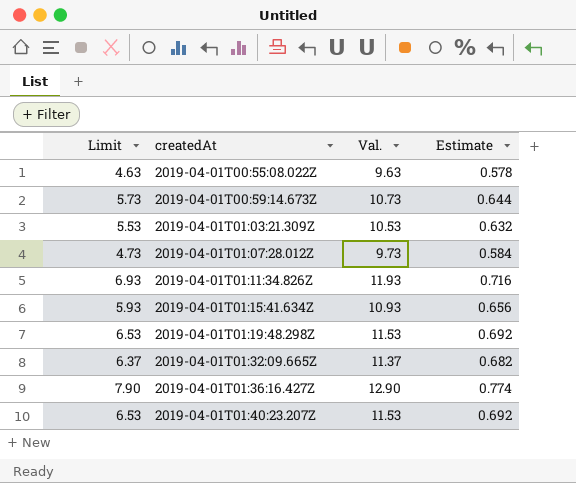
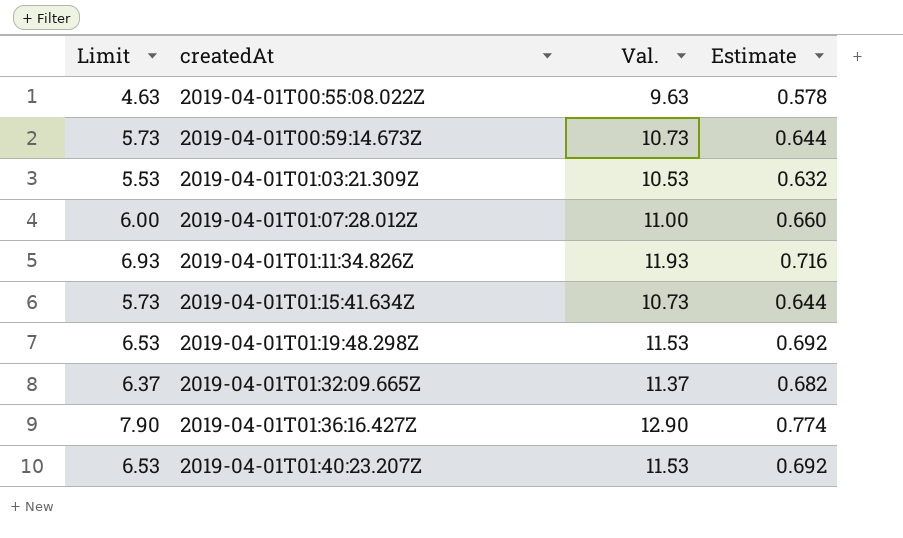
2019-04-01T01:07:28.012Z | Limit: 4.73 -> 6.00
2019-04-01T01:07:28.012Z | Val.: 9.73 -> 11.00
2019-04-01T01:07:28.012Z | Estimate: 0.584 -> 0.660
2019-04-01T01:15:41.634Z | Limit: 5.93 -> 5.73
2019-04-01T01:15:41.634Z | Val.: 10.93 -> 10.73
2019-04-01T01:15:41.634Z | Estimate: 0.656 -> 0.644

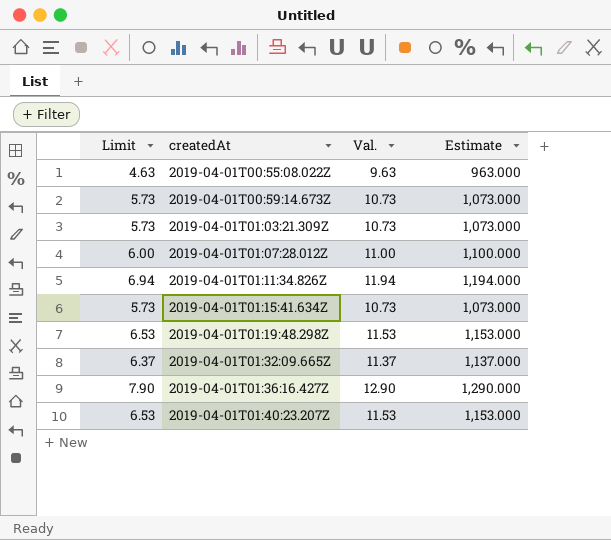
column Estimate | formula: [Val.] * 0.06 -> [Val.] * 100
2019-04-01T01:03:21.309Z | Limit: 5.53 -> 5.73
2019-04-01T01:03:21.309Z | Val.: 10.53 -> 10.73
2019-04-01T01:11:34.826Z | Limit: 6.93 -> 6.94
2019-04-01T01:11:34.826Z | Val.: 11.93 -> 11.94

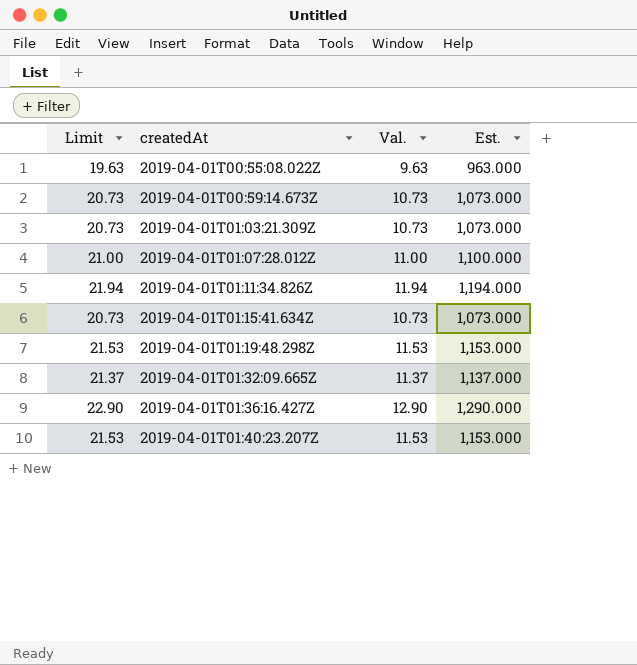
column Limit | formula: [Val.] - 5 -> [Val.] + 10
column name: Estimate -> Est.

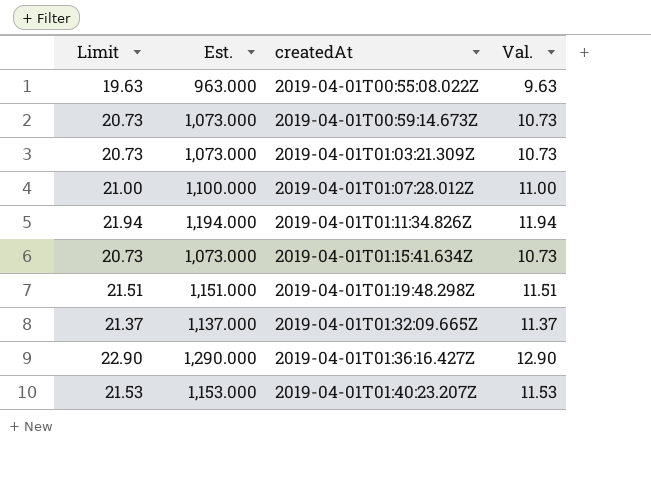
column Est. | position: 4 -> 2
2019-04-01T01:19:48.298Z | Limit: 21.53 -> 21.51
2019-04-01T01:19:48.298Z | Est.: 1,153.000 -> 1,151.000
2019-04-01T01:19:48.298Z | Val.: 11.53 -> 11.51

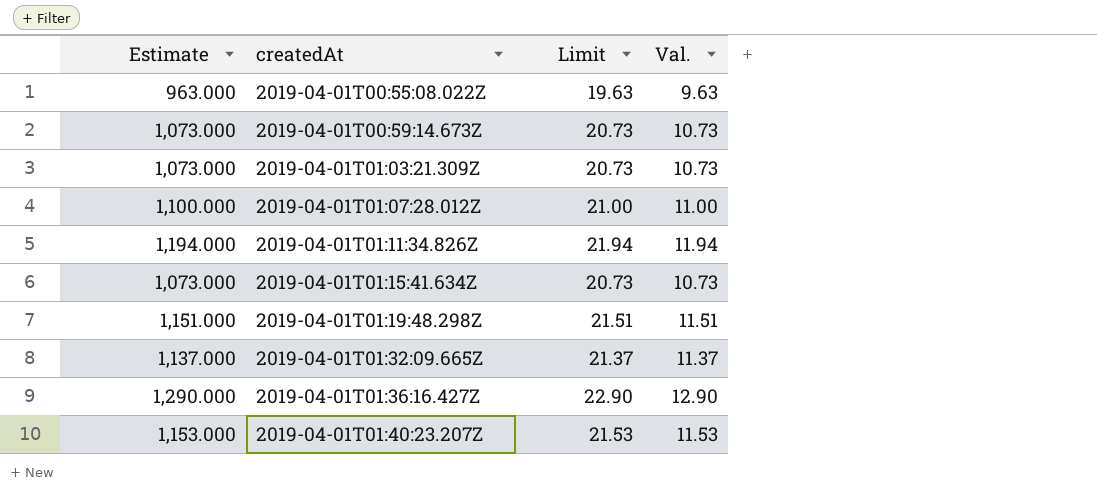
column name: Est. -> Estimate
column Limit | position: 1 -> 3

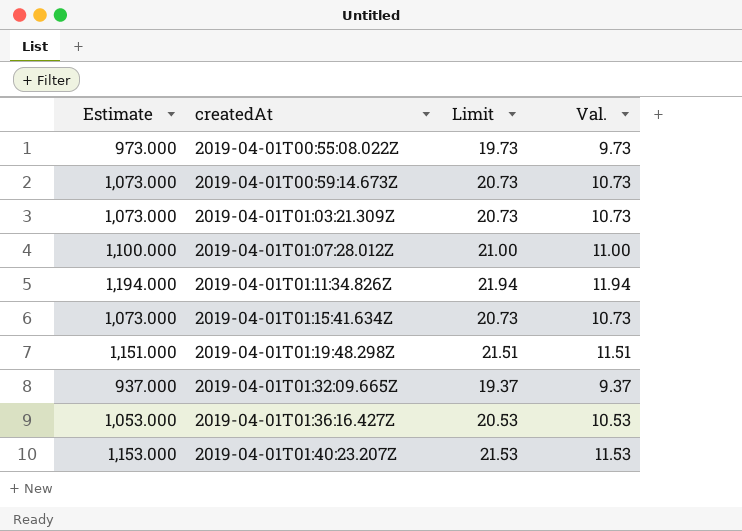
2019-04-01T00:55:08.022Z | Estimate: 963.000 -> 973.000
2019-04-01T00:55:08.022Z | Limit: 19.63 -> 19.73
2019-04-01T00:55:08.022Z | Val.: 9.63 -> 9.73
2019-04-01T01:32:09.665Z | Estimate: 1,137.000 -> 937.000
2019-04-01T01:32:09.665Z | Limit: 21.37 -> 19.37
2019-04-01T01:32:09.665Z | Val.: 11.37 -> 9.37
2019-04-01T01:36:16.427Z | Estimate: 1,290.000 -> 1,053.000
2019-04-01T01:36:16.427Z | Limit: 22.90 -> 20.53
2019-04-01T01:36:16.427Z | Val.: 12.90 -> 10.53

